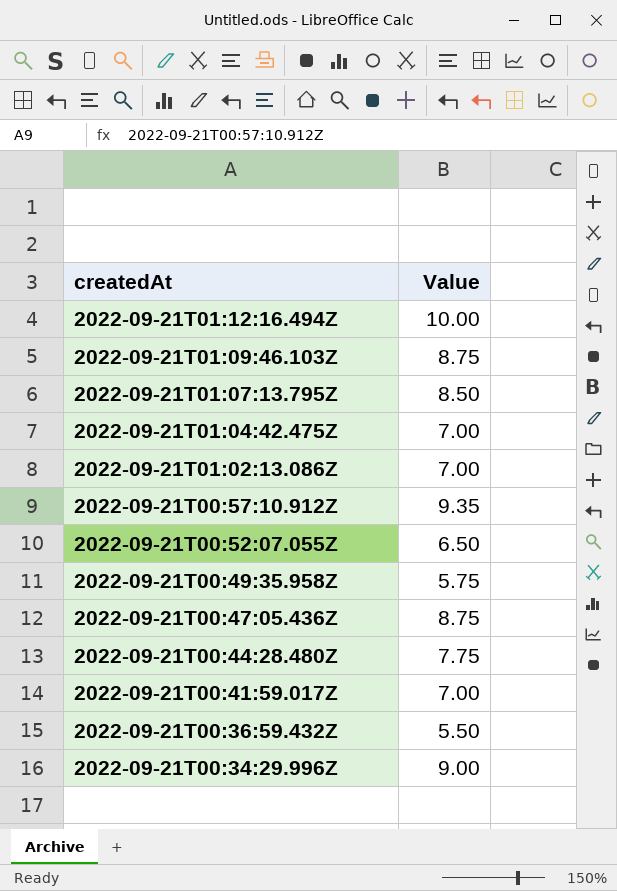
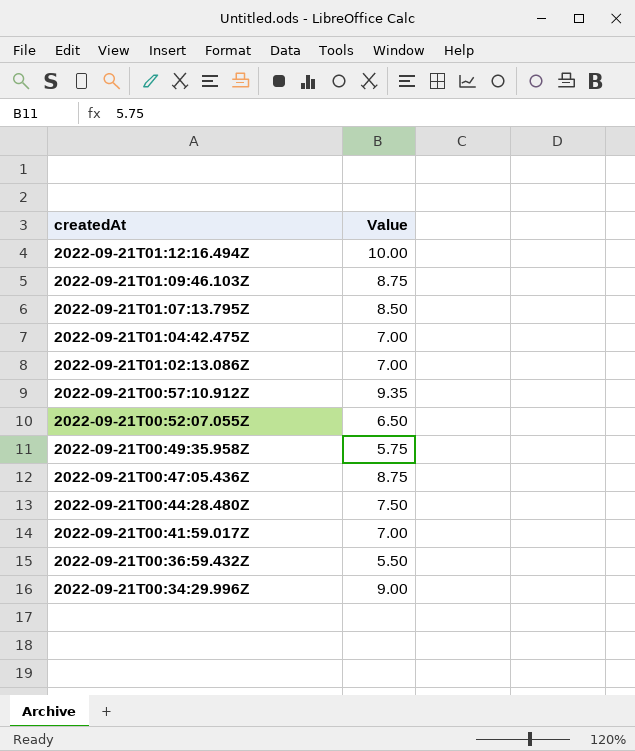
2022-09-21T00:44:28.480Z | Value: 7.75 -> 7.50

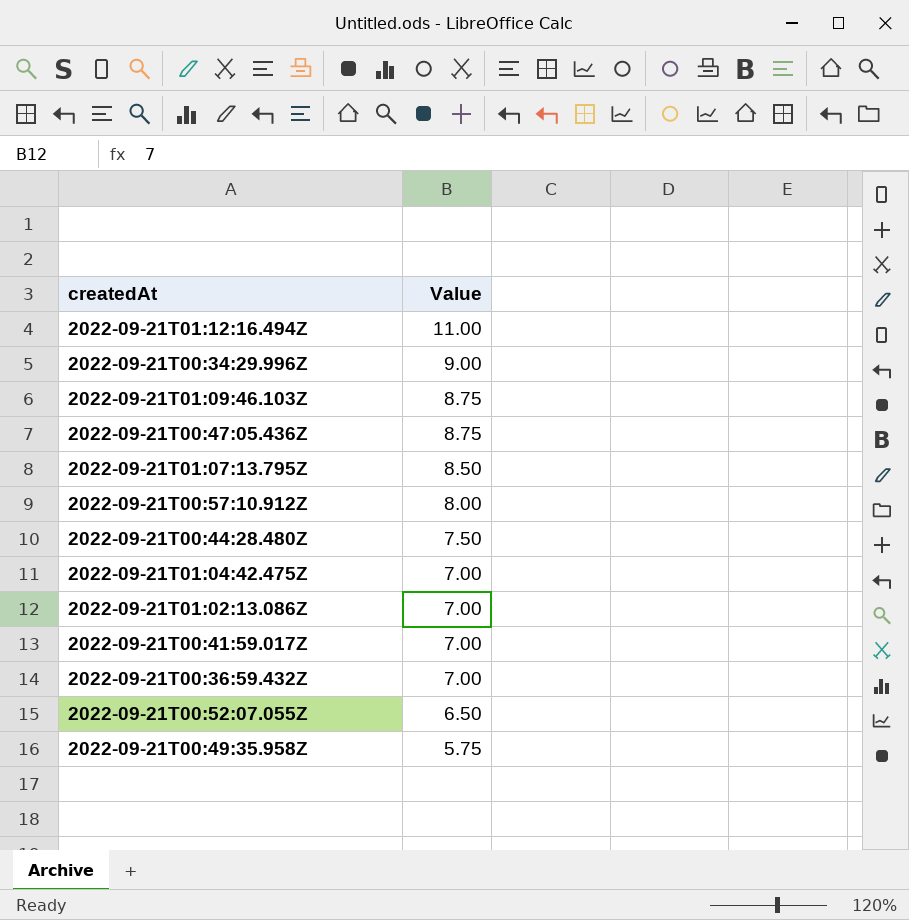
row order: createdAt descending -> Value descending
2022-09-21T01:12:16.494Z | Value: 10.00 -> 11.00
2022-09-21T00:57:10.912Z | Value: 9.35 -> 8.00
2022-09-21T00:36:59.432Z | Value: 5.50 -> 7.00

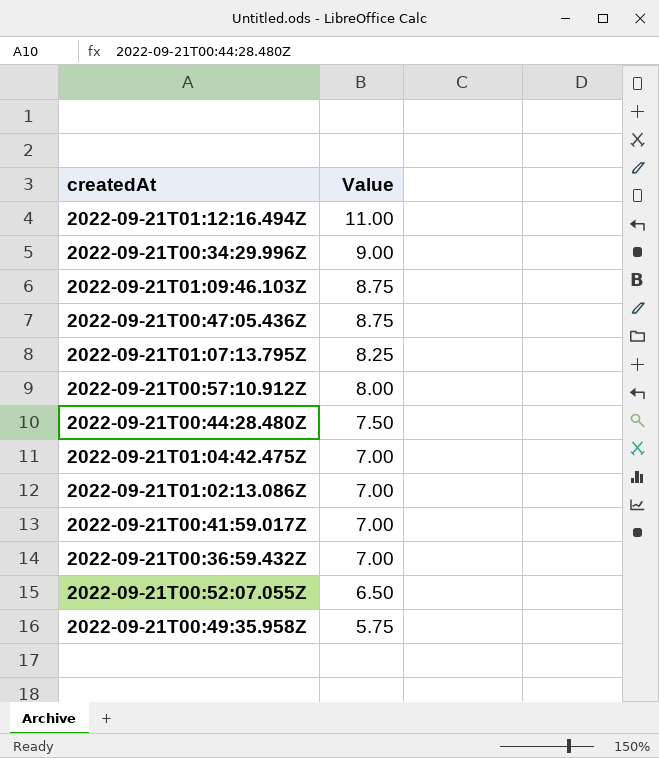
2022-09-21T01:07:13.795Z | Value: 8.50 -> 8.25

